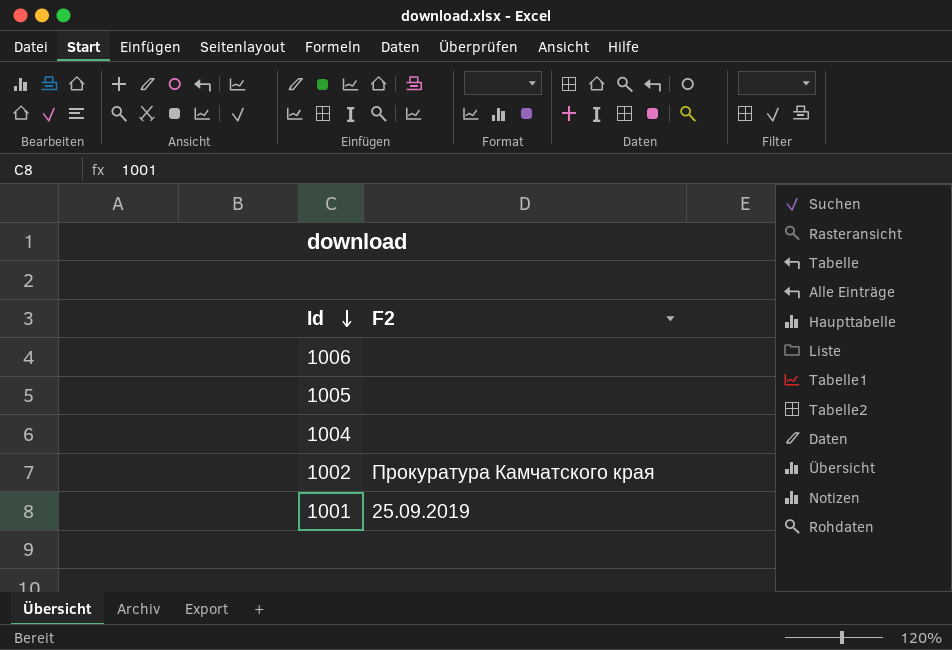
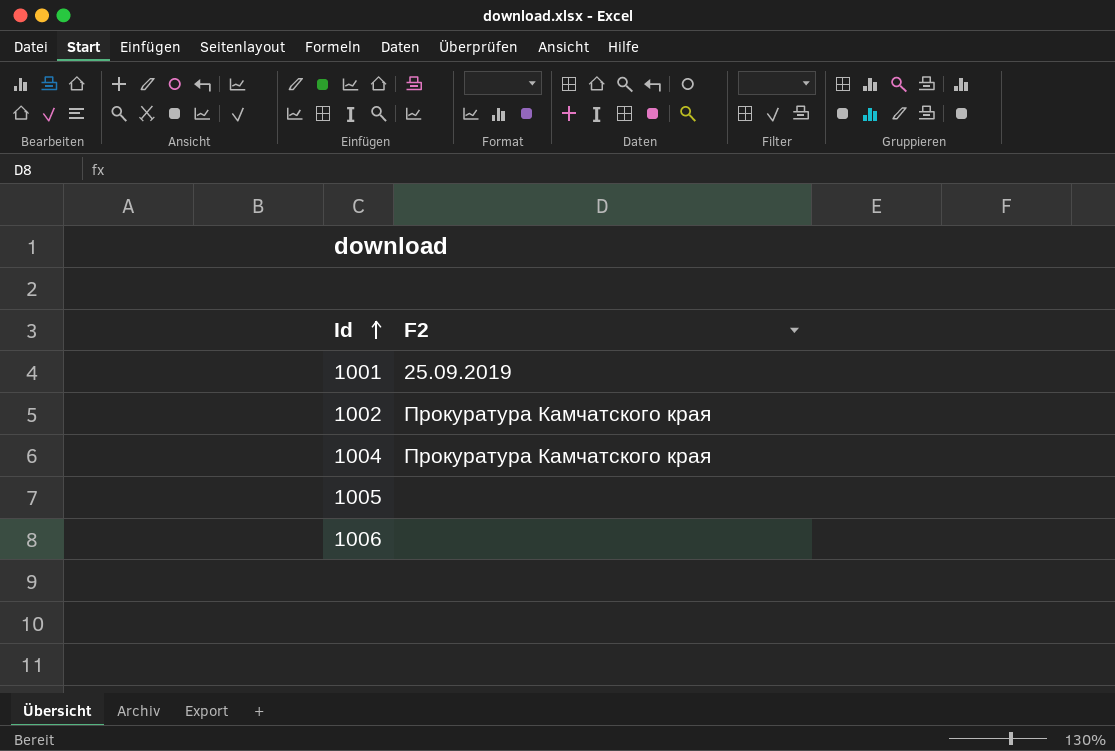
row order: Id descending -> Id ascending
1004 | F2: none -> Прокуратура Камчатского края

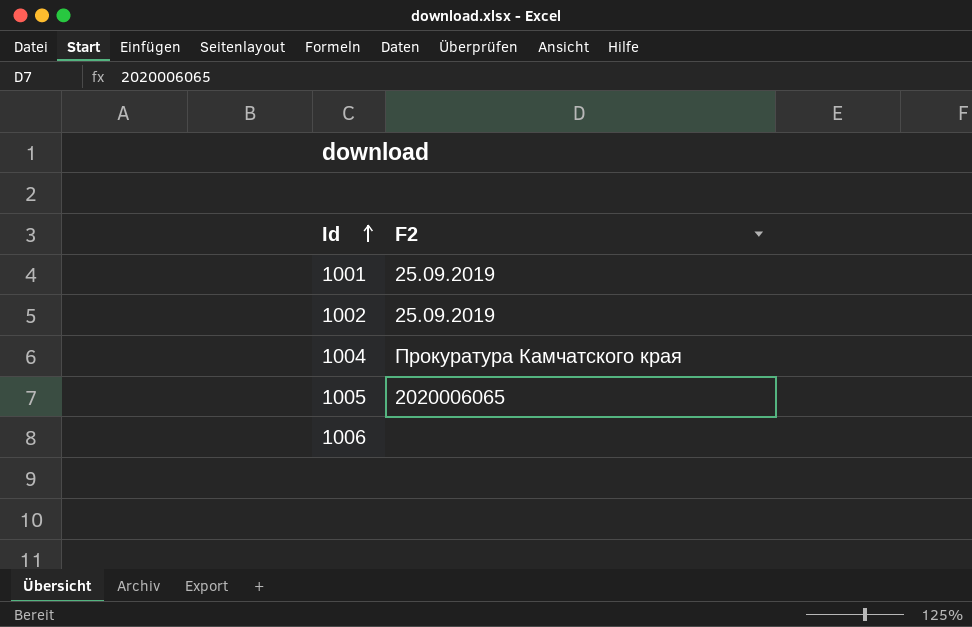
1002 | F2: Прокуратура Камчатского края -> 25.09.2019
1005 | F2: none -> 2020006065

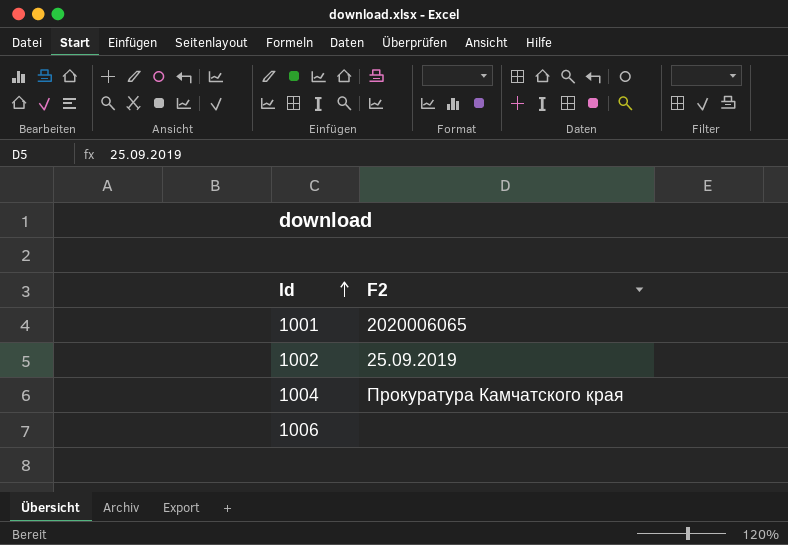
row 1005: 2020006065 -> none
1001 | F2: 25.09.2019 -> 2020006065

